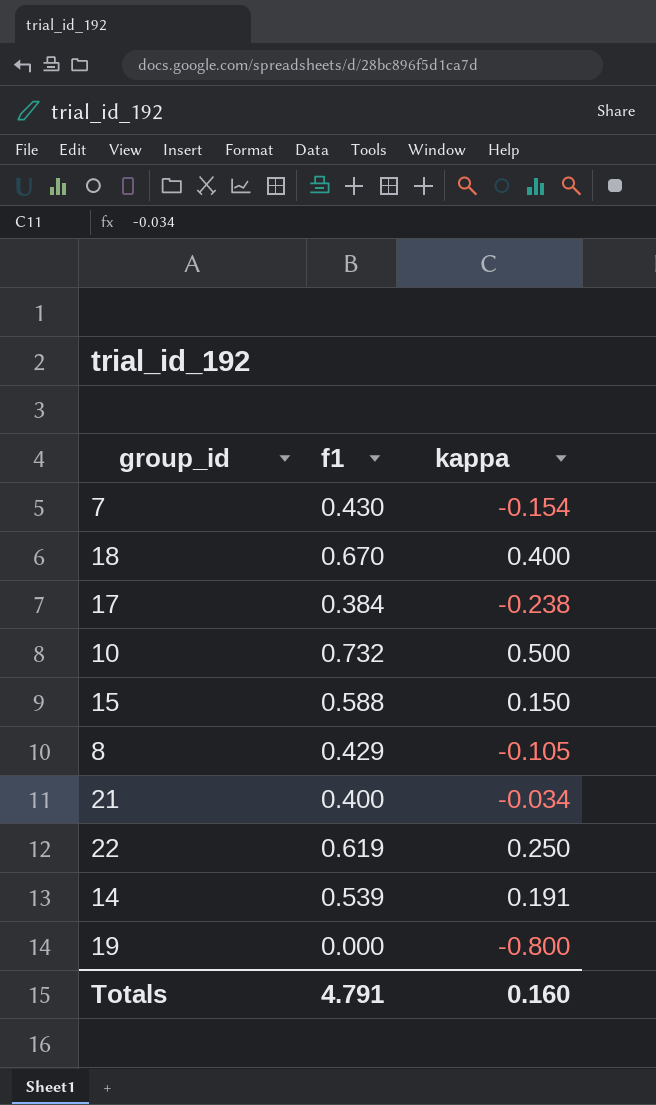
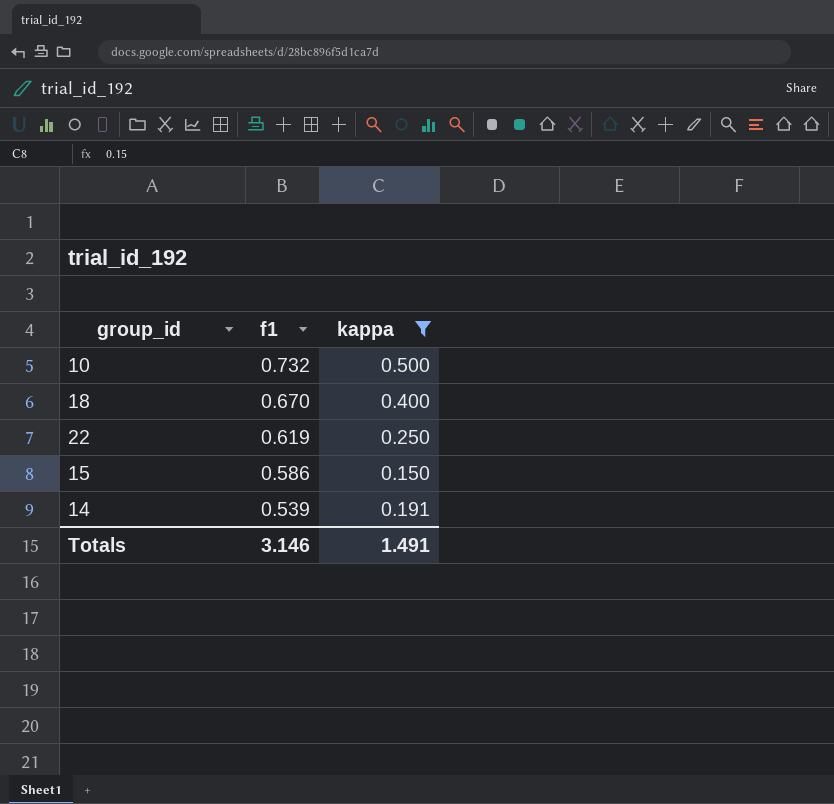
filter: none -> kappa >= 0.150
row order: none -> f1 descending
15 | f1: 0.588 -> 0.586
Totals | f1: 4.791 -> 3.146
Totals | kappa: 0.160 -> 1.491

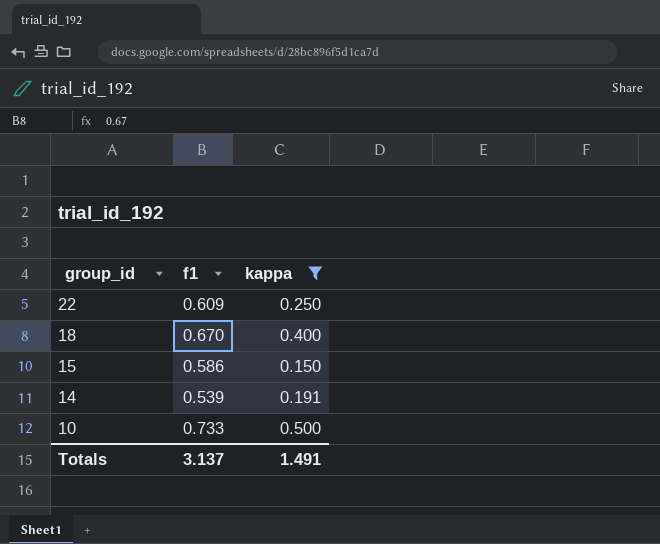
row order: f1 descending -> group_id descending
22 | f1: 0.619 -> 0.609
10 | f1: 0.732 -> 0.733
Totals | f1: 3.146 -> 3.137

